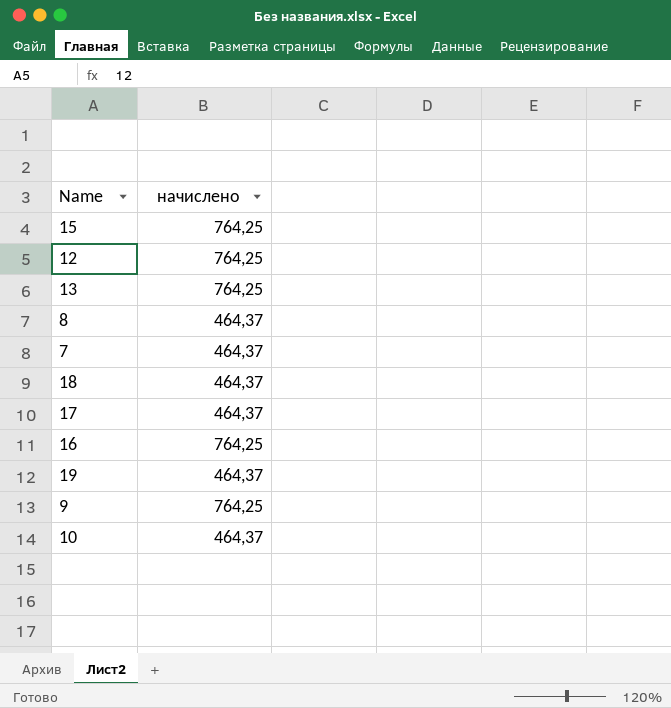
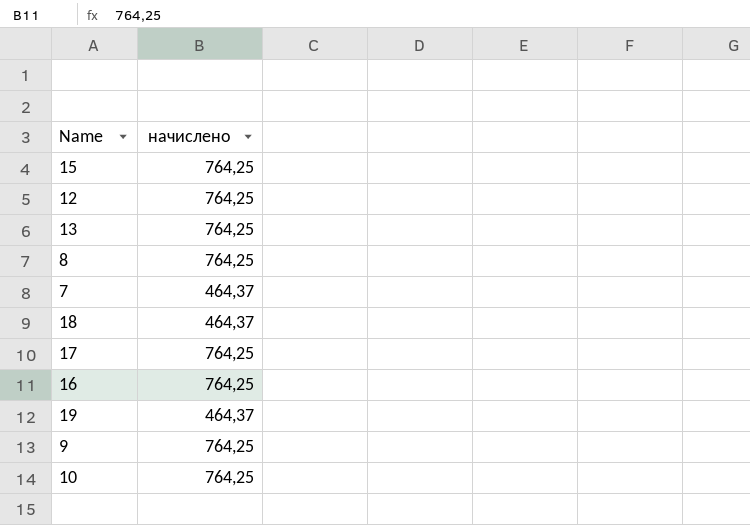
8 | начислено: 464,37 -> 764,25
17 | начислено: 464,37 -> 764,25
10 | начислено: 464,37 -> 764,25

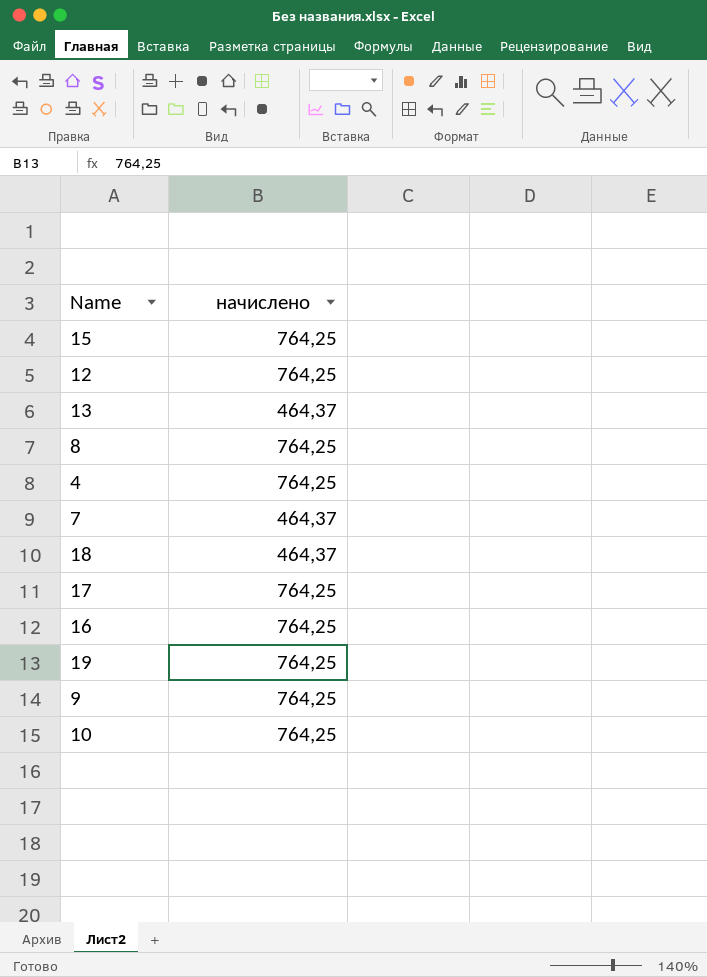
13 | начислено: 764,25 -> 464,37
row 4: none -> 764,25
19 | начислено: 464,37 -> 764,25

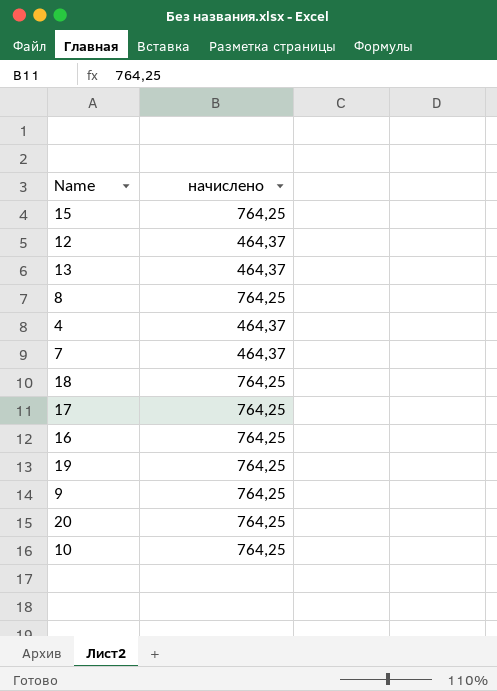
12 | начислено: 764,25 -> 464,37
4 | начислено: 764,25 -> 464,37
18 | начислено: 464,37 -> 764,25
row 20: none -> 764,25

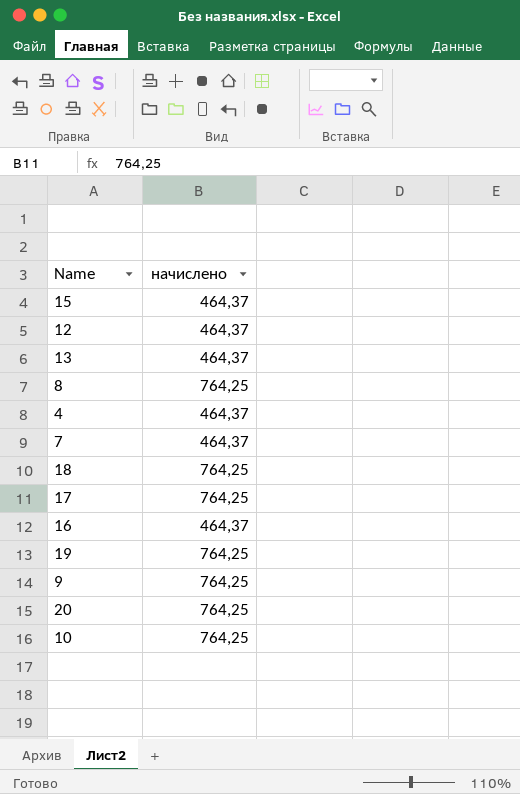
15 | начислено: 764,25 -> 464,37
16 | начислено: 764,25 -> 464,37

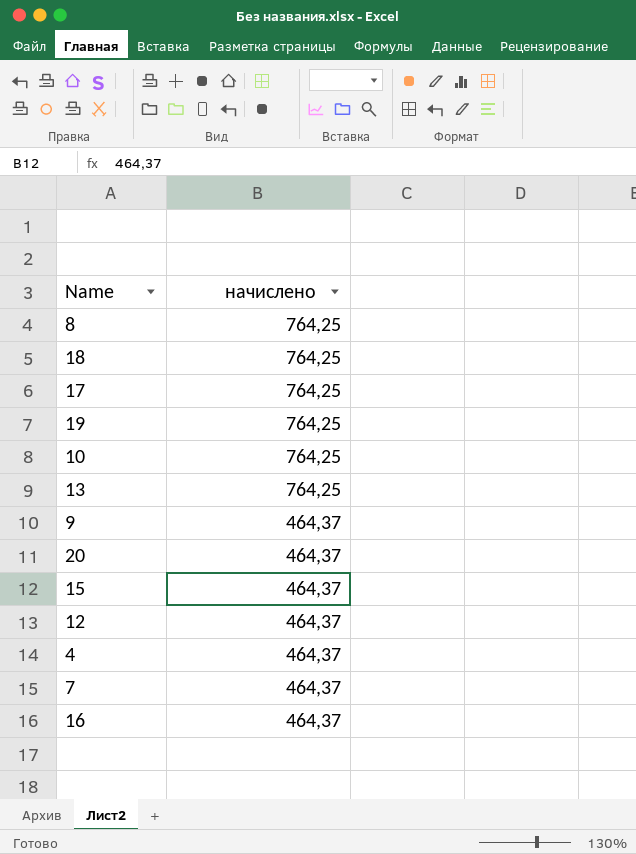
row order: none -> начислено descending
13 | начислено: 464,37 -> 764,25
9 | начислено: 764,25 -> 464,37
20 | начислено: 764,25 -> 464,37

